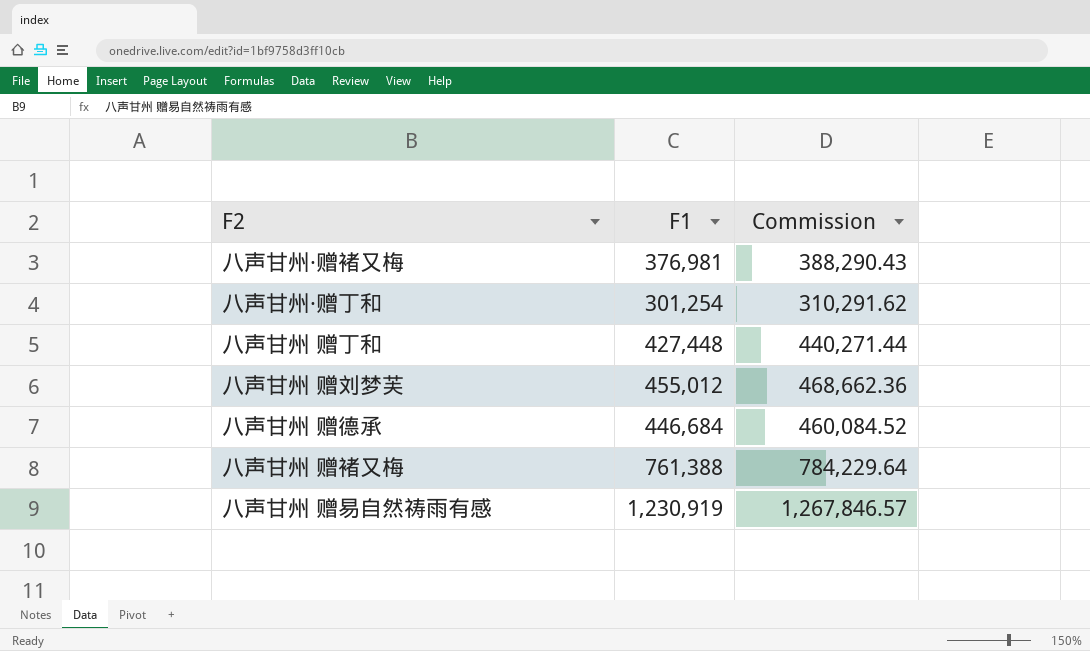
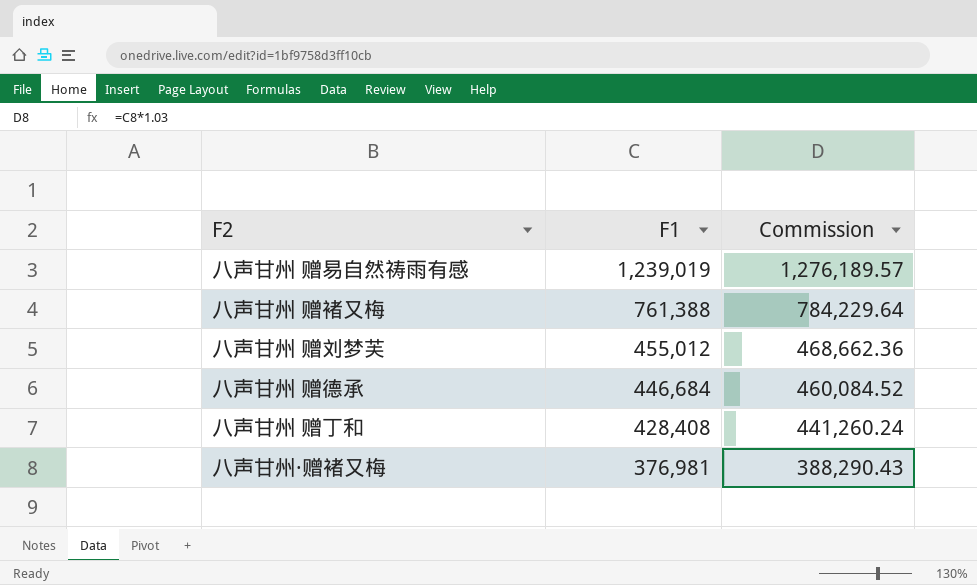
row order: none -> F1 descending
row 八声甘州·赠丁和: 301,254 | 310,291.62 -> none
八声甘州 赠易自然祷雨有感 | F1: 1,230,919 -> 1,239,019
八声甘州 赠易自然祷雨有感 | Commission: 1,267,846.57 -> 1,276,189.57
八声甘州 赠丁和 | F1: 427,448 -> 428,408
八声甘州 赠丁和 | Commission: 440,271.44 -> 441,260.24

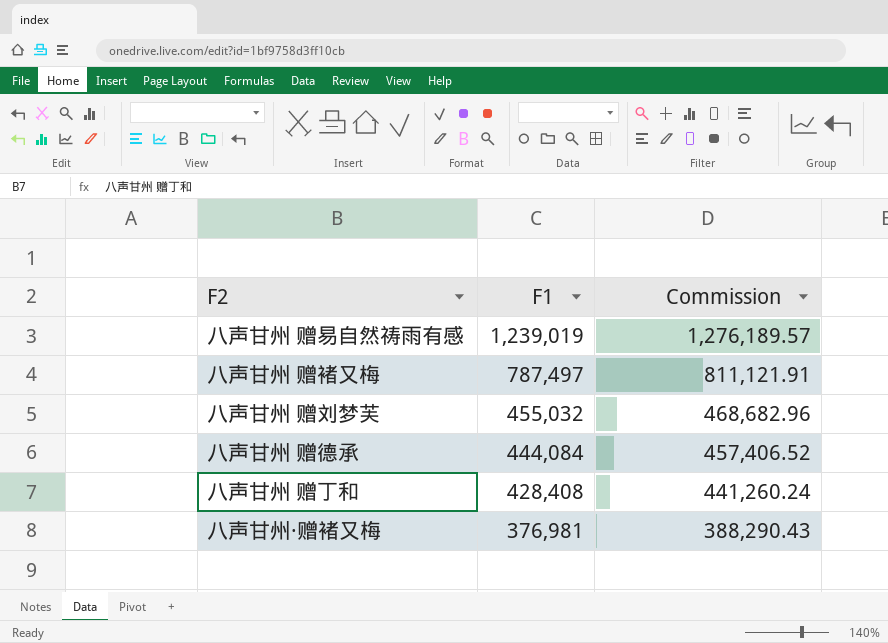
八声甘州 赠褚又梅 | F1: 761,388 -> 787,497
八声甘州 赠褚又梅 | Commission: 784,229.64 -> 811,121.91
八声甘州 赠刘梦芙 | F1: 455,012 -> 455,032
八声甘州 赠刘梦芙 | Commission: 468,662.36 -> 468,682.96
八声甘州 赠德承 | F1: 446,684 -> 444,084
八声甘州 赠德承 | Commission: 460,084.52 -> 457,406.52

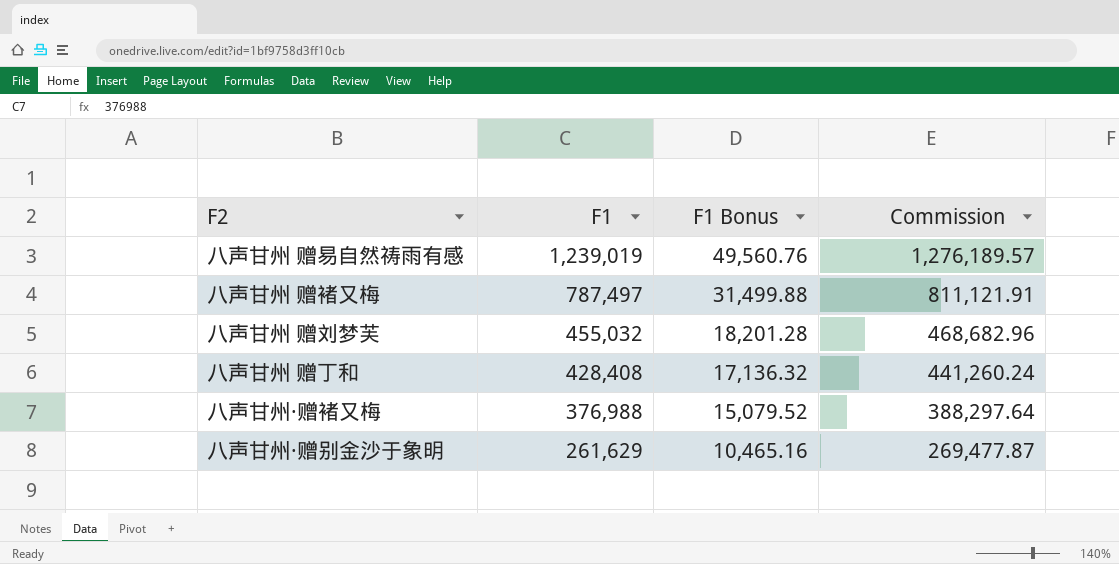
column F1 Bonus | formula: none -> [F1] * 0.04
row 八声甘州 赠德承: 444,084 | 457,406.52 -> none
八声甘州·赠褚又梅 | F1: 376,981 -> 376,988
八声甘州·赠褚又梅 | Commission: 388,290.43 -> 388,297.64
row 八声甘州·赠别金沙于象明: none -> 261,629 | 10,465.16 | 269,477.87

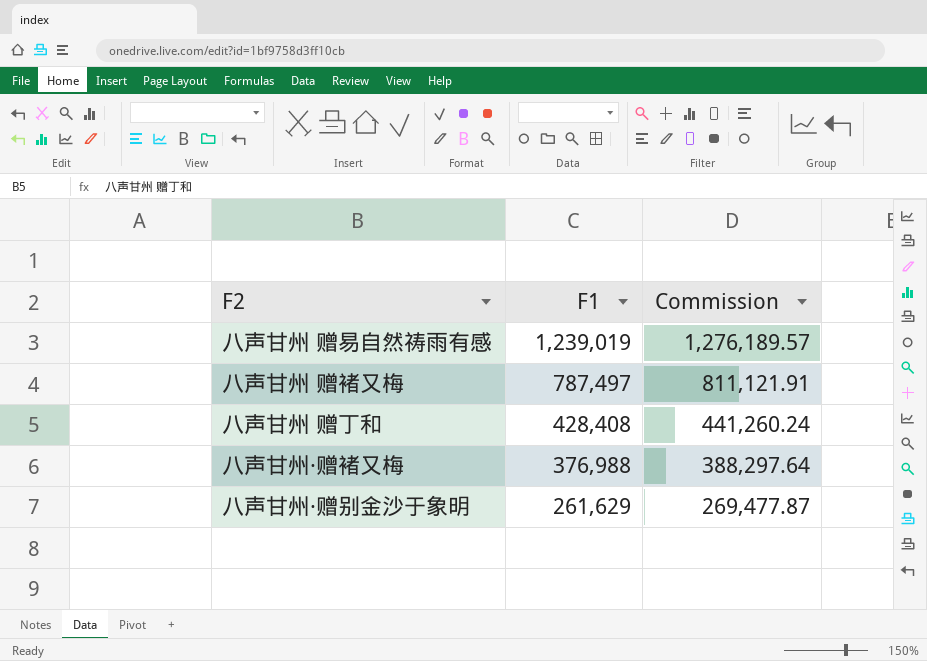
column F1 Bonus | formula: [F1] * 0.04 -> none
row 八声甘州 赠刘梦芙: 455,032 | 18,201.28 | 468,682.96 -> none

